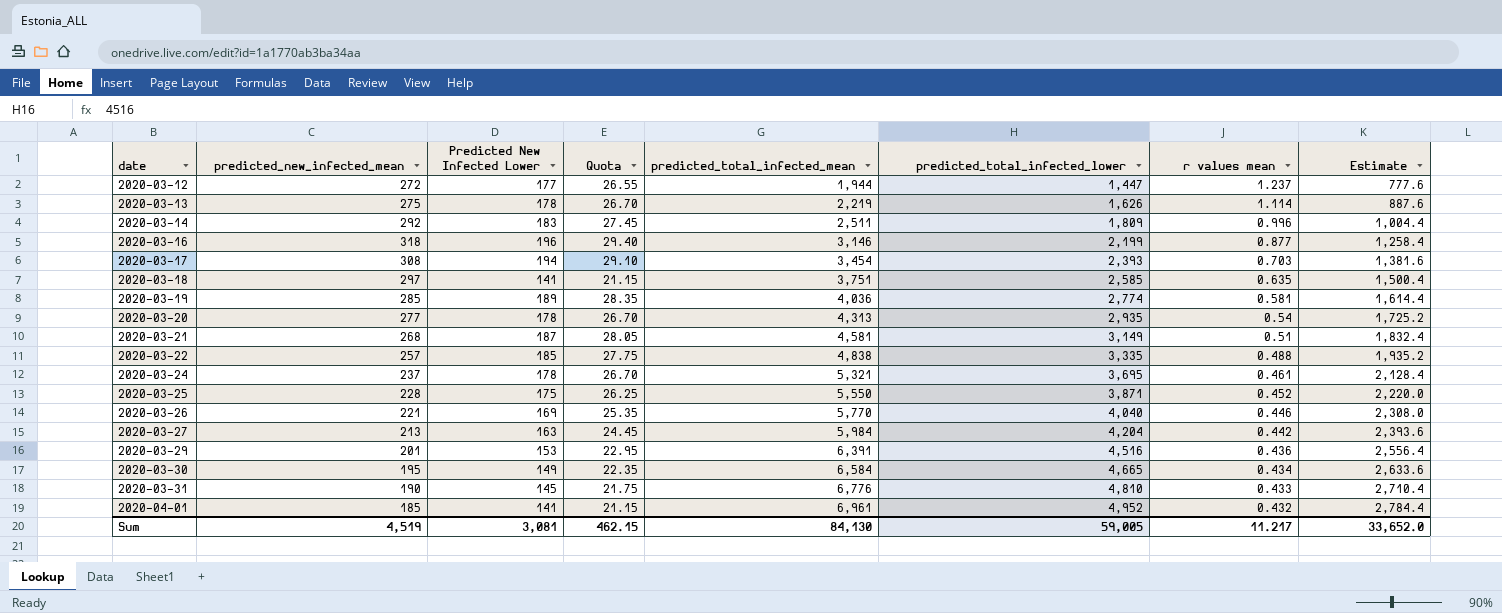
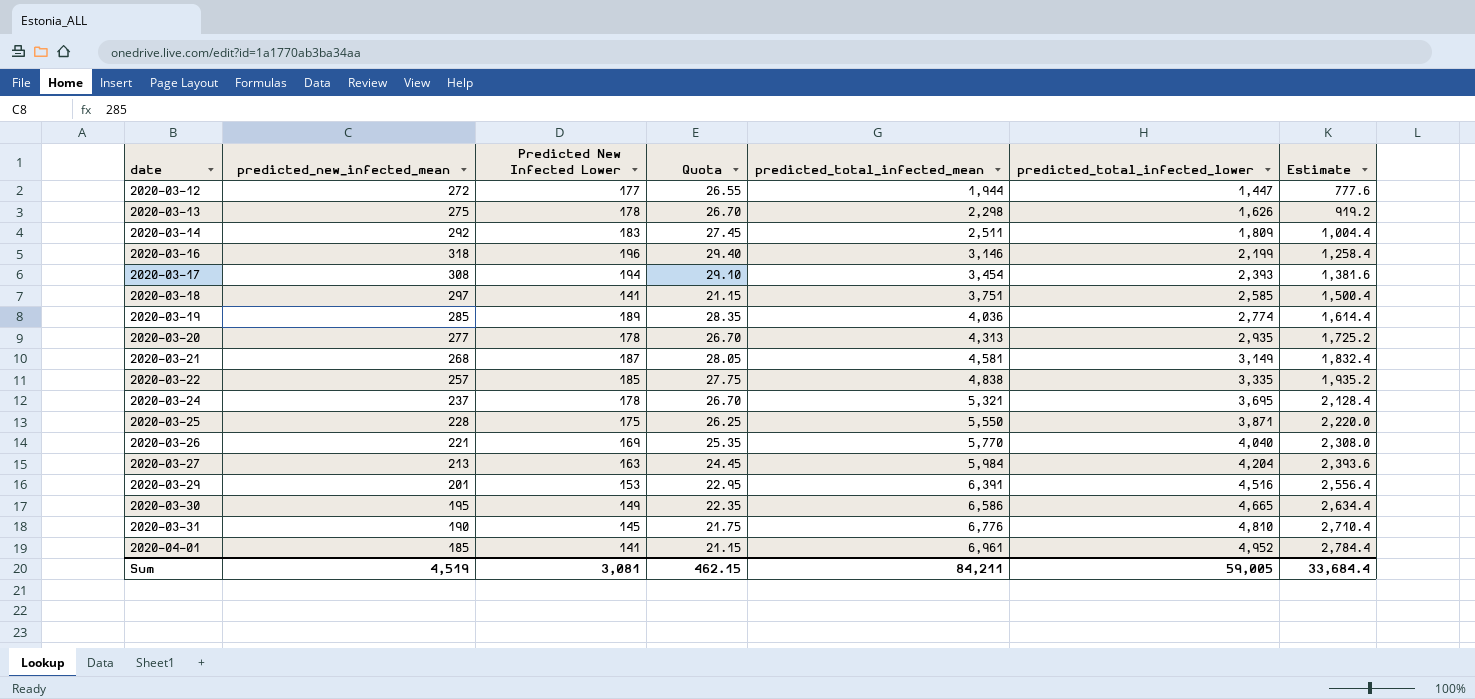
column r values mean | position: 7 -> none
2020-03-13 | predicted_total_infected_mean: 2,219 -> 2,298
2020-03-13 | Estimate: 887.6 -> 919.2
2020-03-30 | predicted_total_infected_mean: 6,584 -> 6,586
2020-03-30 | Estimate: 2,633.6 -> 2,634.4
Sum | predicted_total_infected_mean: 84,130 -> 84,211
Sum | Estimate: 33,652.0 -> 33,684.4

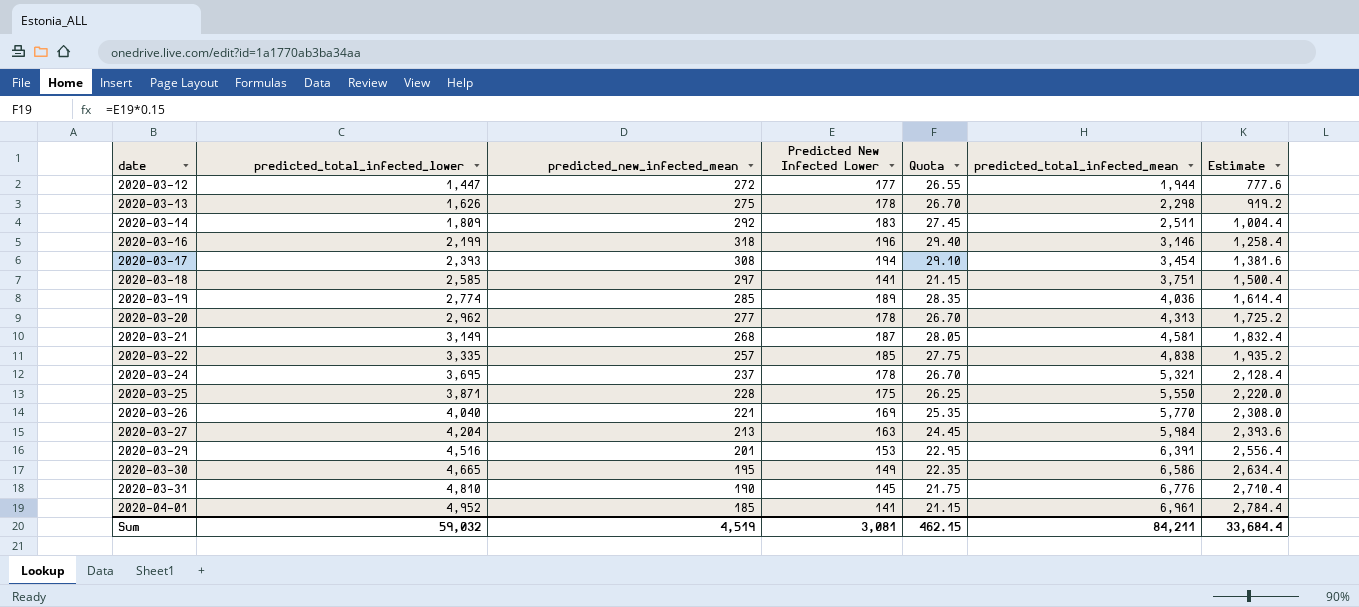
column predicted_total_infected_lower | position: 6 -> 2
2020-03-20 | predicted_total_infected_lower: 2,935 -> 2,962
Sum | predicted_total_infected_lower: 59,005 -> 59,032

